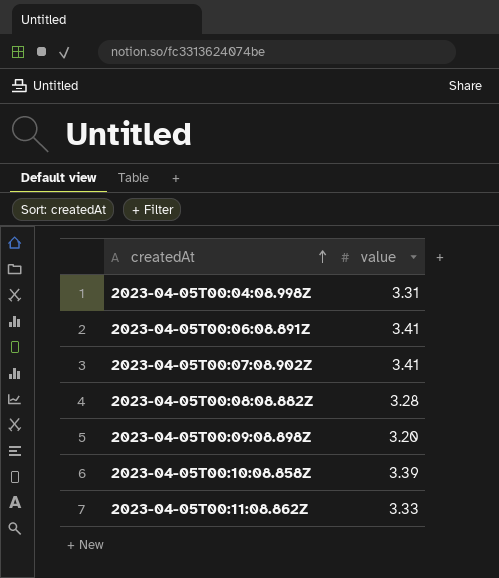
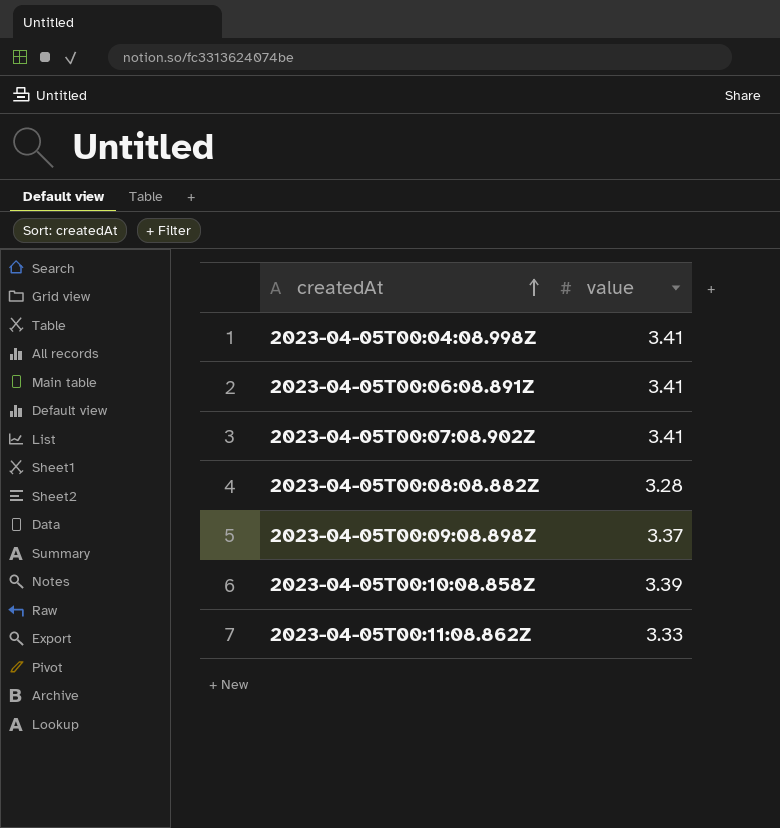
2023-04-05T00:04:08.998Z | value: 3.31 -> 3.41
2023-04-05T00:09:08.898Z | value: 3.20 -> 3.37

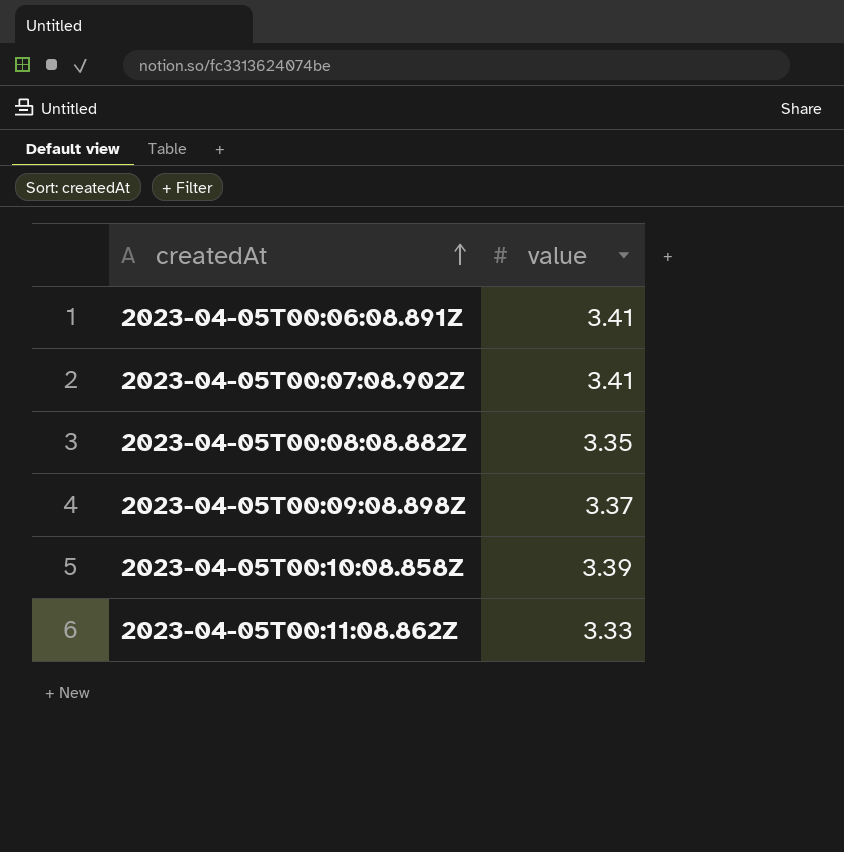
row 2023-04-05T00:04:08.998Z: 3.41 -> none
2023-04-05T00:08:08.882Z | value: 3.28 -> 3.35

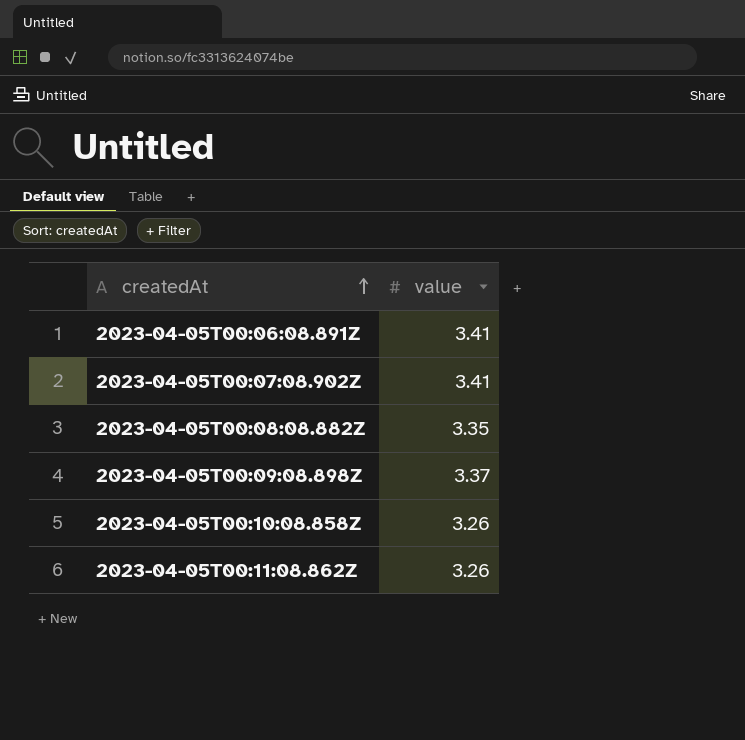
2023-04-05T00:10:08.858Z | value: 3.39 -> 3.26
2023-04-05T00:11:08.862Z | value: 3.33 -> 3.26

